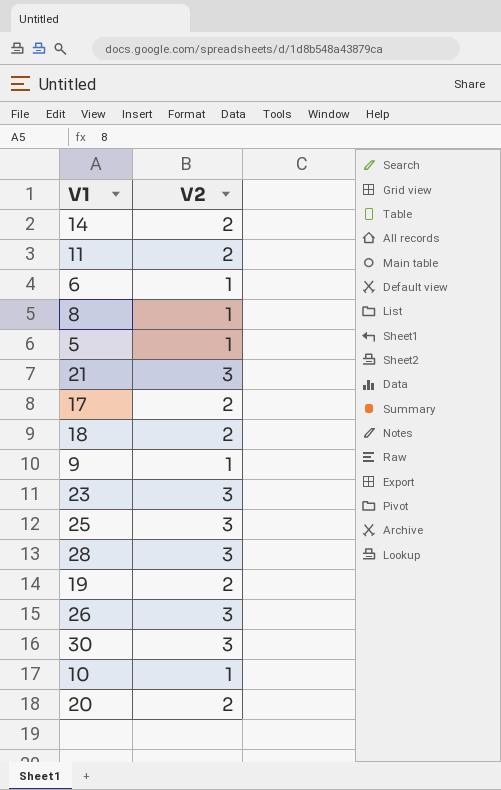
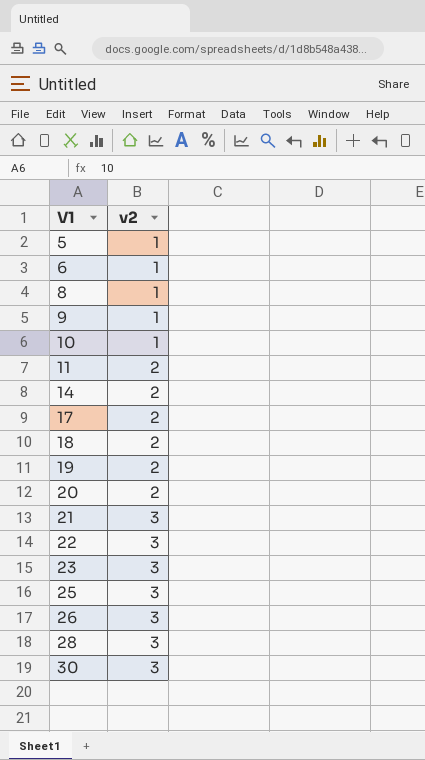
row order: none -> V1 ascending
column name: V2 -> v2
row 22: none -> 3

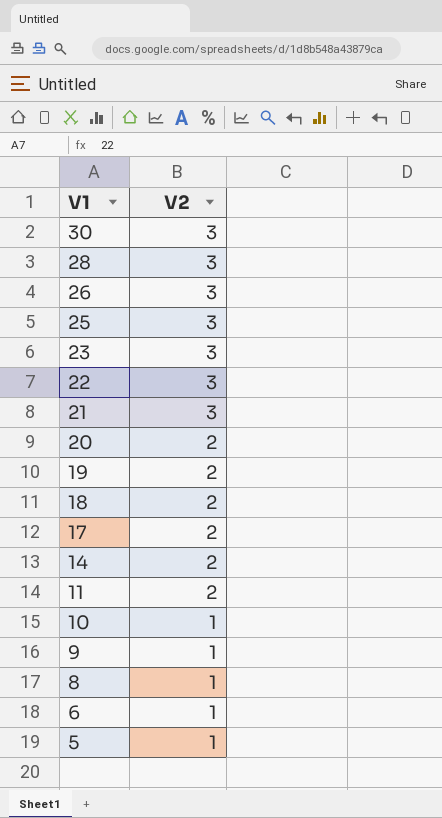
row order: V1 ascending -> V1 descending
column name: v2 -> V2

